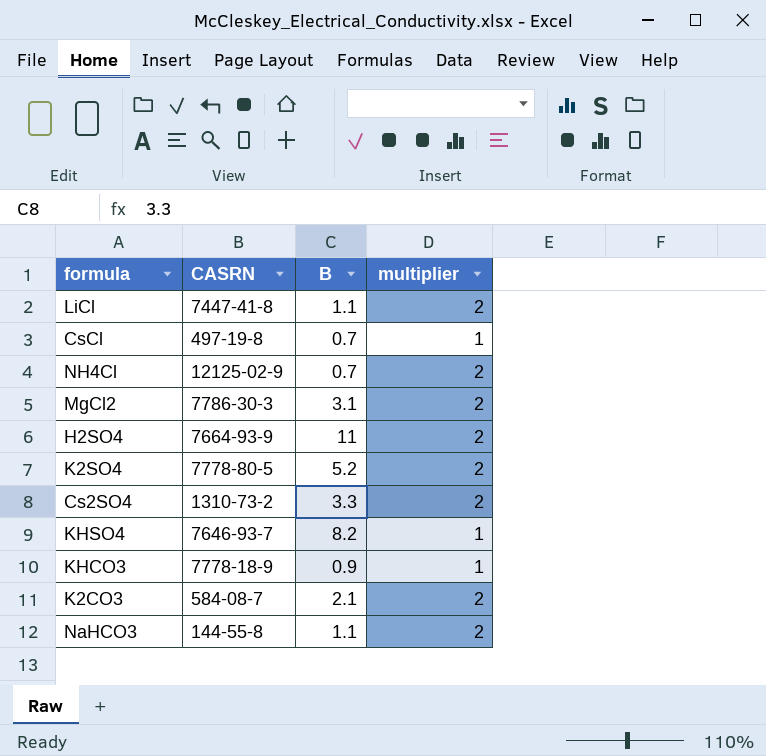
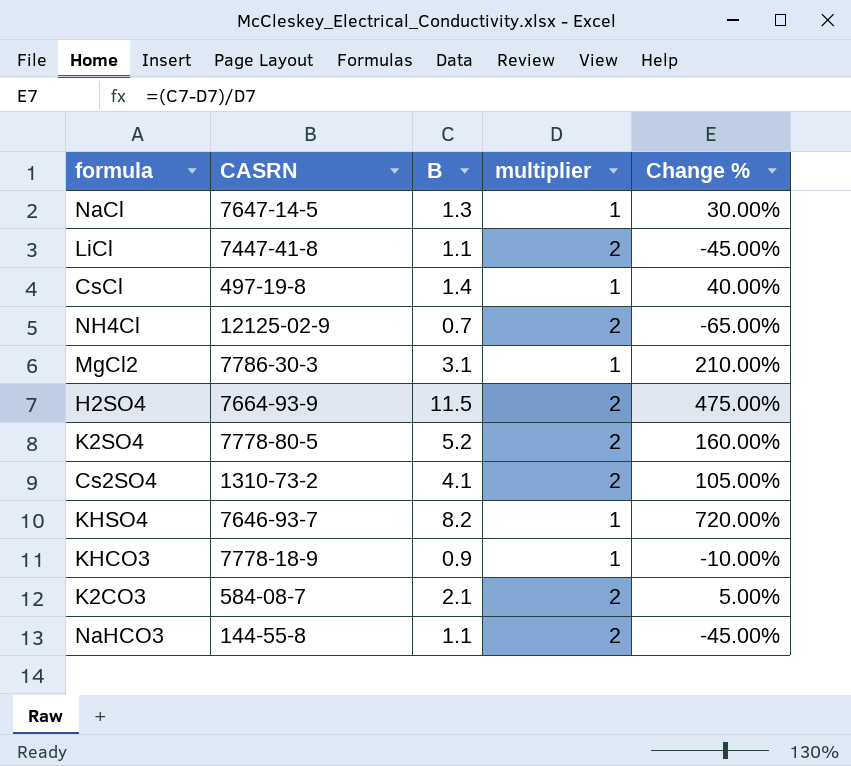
column Change % | formula: none -> ([B] - [multiplier]) / [multiplier]
row NaCl: none -> 7647-14-5 | 1.3 | 1 | 30.00%
CsCl | B: 0.7 -> 1.4
MgCl2 | multiplier: 2 -> 1
H2SO4 | B: 11 -> 11.5
Cs2SO4 | B: 3.3 -> 4.1

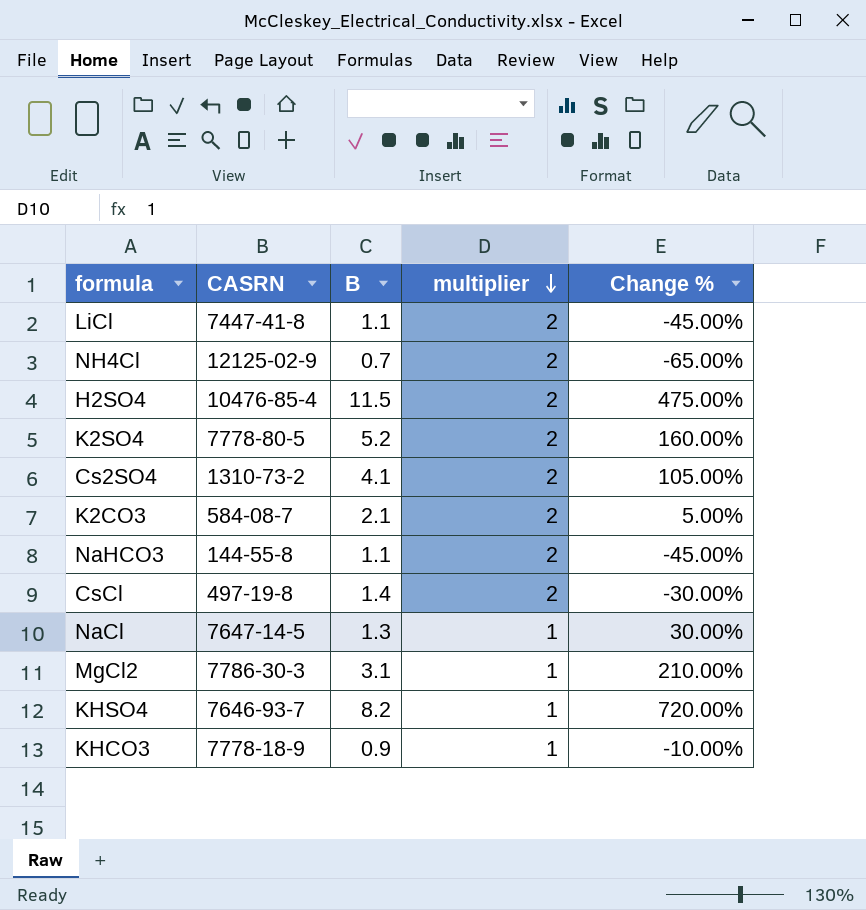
row order: none -> multiplier descending
H2SO4 | CASRN: 7664-93-9 -> 10476-85-4
CsCl | multiplier: 1 -> 2
CsCl | Change %: 40.00% -> -30.00%

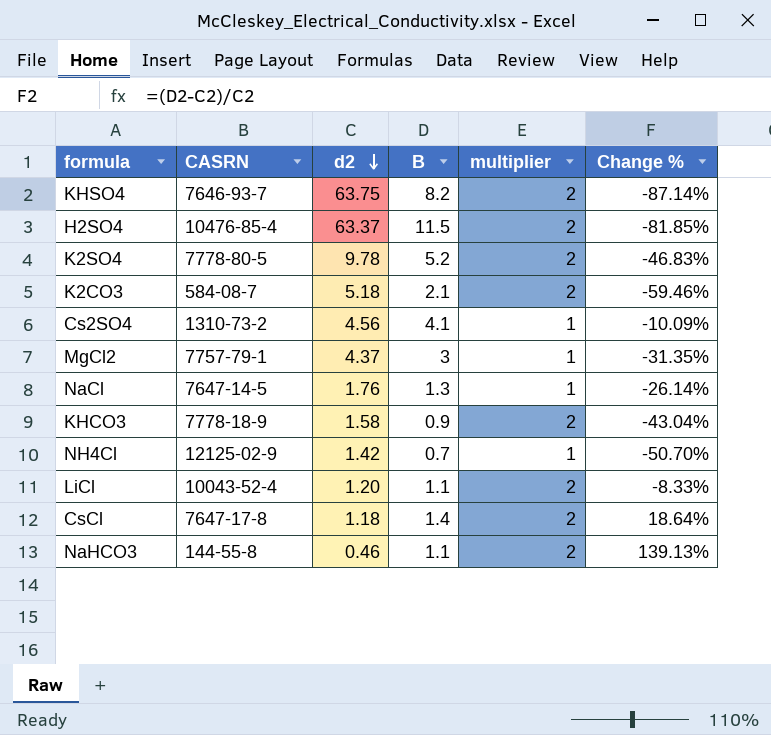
row order: multiplier descending -> d2 descending
column d2 | position: none -> 3
column Change % | formula: ([B] - [multiplier]) / [multiplier] -> ([B] - [d2]) / [d2]
KHSO4 | multiplier: 1 -> 2
Cs2SO4 | multiplier: 2 -> 1
MgCl2 | CASRN: 7786-30-3 -> 7757-79-1
MgCl2 | B: 3.1 -> 3
KHCO3 | multiplier: 1 -> 2
NH4Cl | multiplier: 2 -> 1
LiCl | CASRN: 7447-41-8 -> 10043-52-4
CsCl | CASRN: 497-19-8 -> 7647-17-8

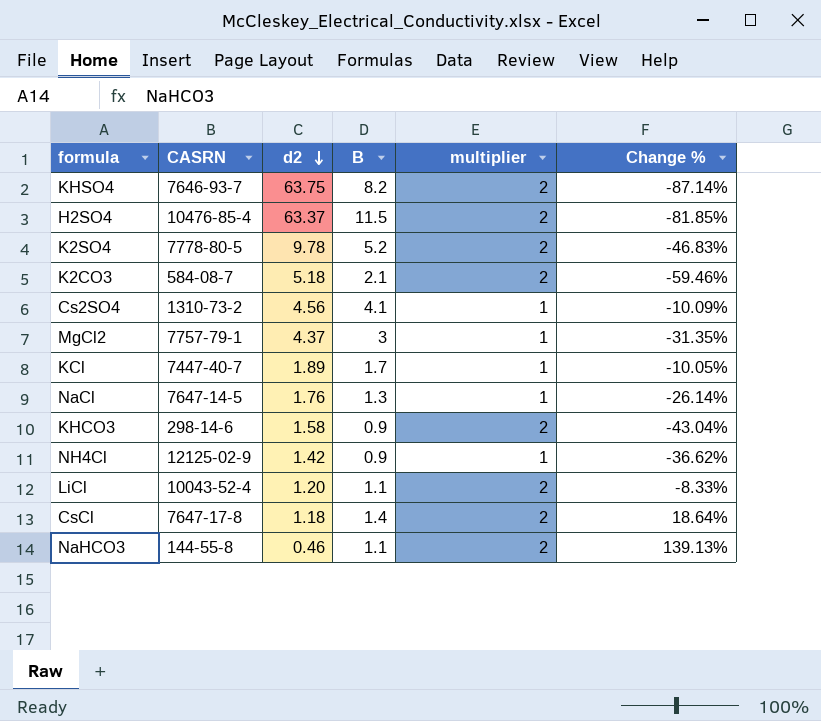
row KCl: none -> 7447-40-7 | 1.89 | 1.7 | 1 | -10.05%
KHCO3 | CASRN: 7778-18-9 -> 298-14-6
NH4Cl | B: 0.7 -> 0.9
NH4Cl | Change %: -50.70% -> -36.62%

